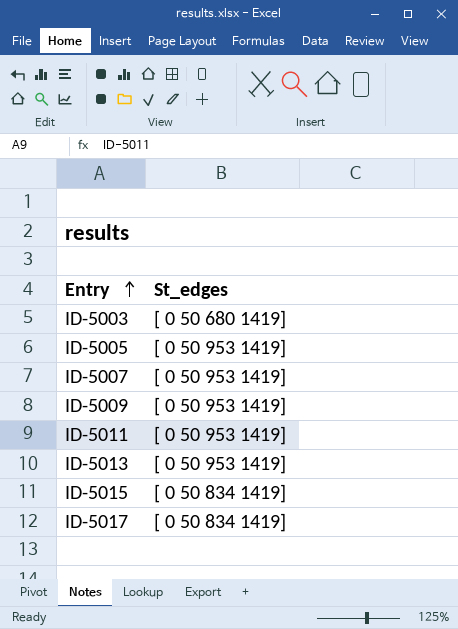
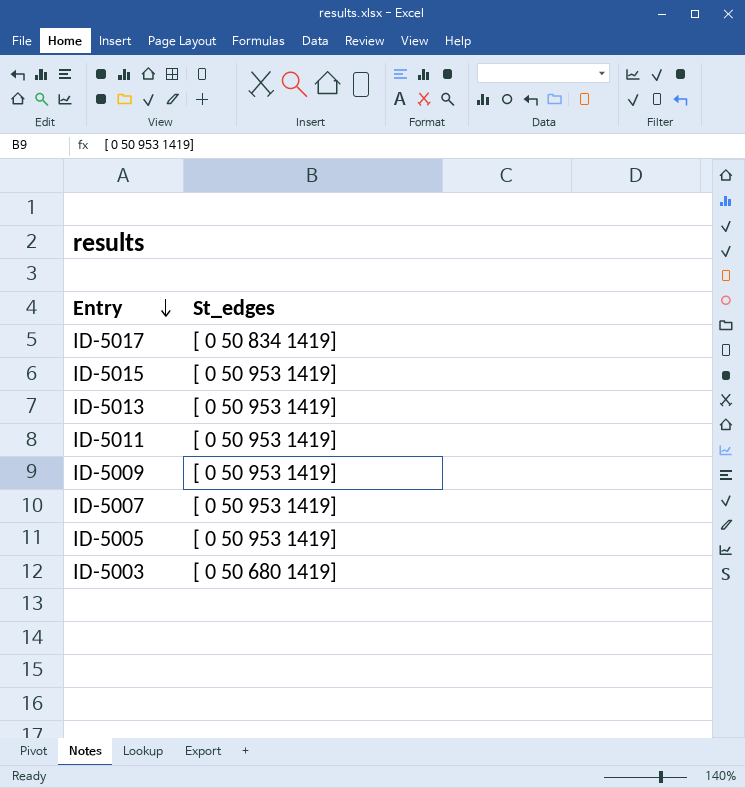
row order: Entry ascending -> Entry descending
ID-5015 | St_edges: [ 0 50 834 1419] -> [ 0 50 953 1419]

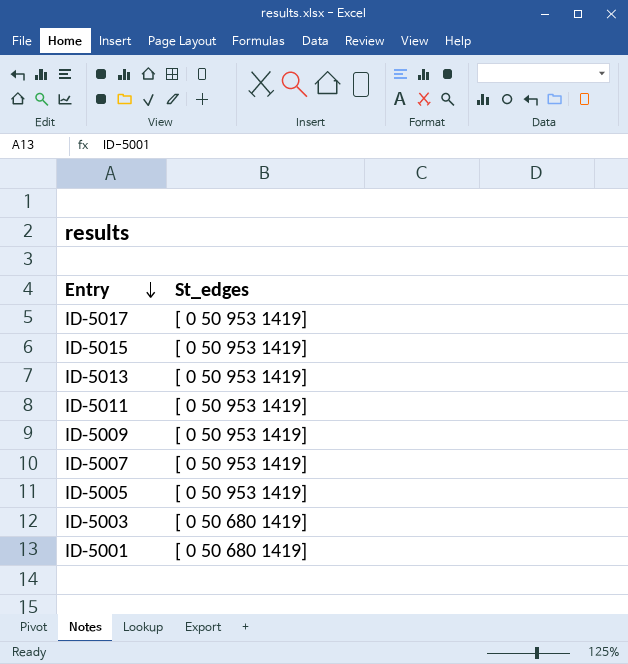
ID-5017 | St_edges: [ 0 50 834 1419] -> [ 0 50 953 1419]
row ID-5001: none -> [ 0 50 680 1419]

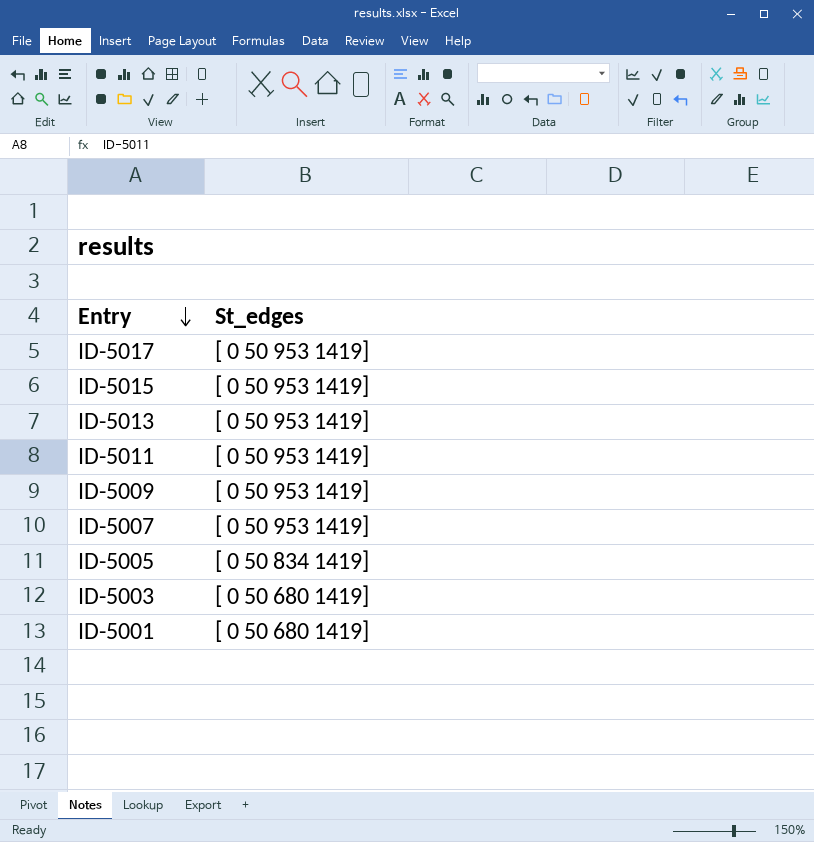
ID-5005 | St_edges: [ 0 50 953 1419] -> [ 0 50 834 1419]

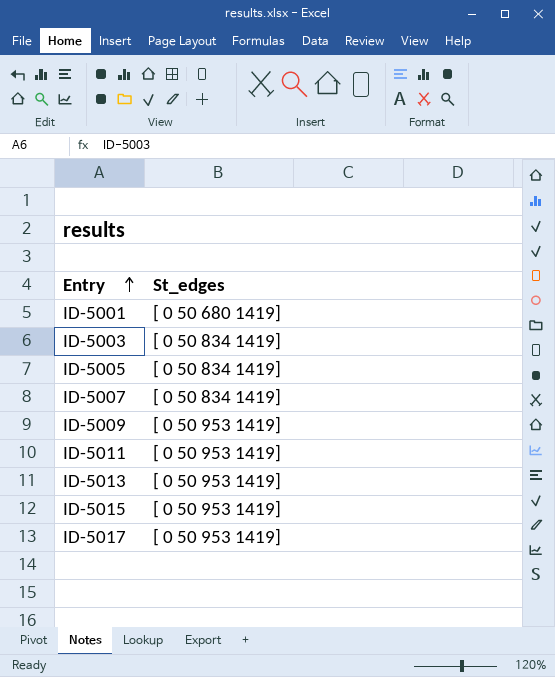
row order: Entry descending -> Entry ascending
ID-5003 | St_edges: [ 0 50 680 1419] -> [ 0 50 834 1419]
ID-5007 | St_edges: [ 0 50 953 1419] -> [ 0 50 834 1419]

